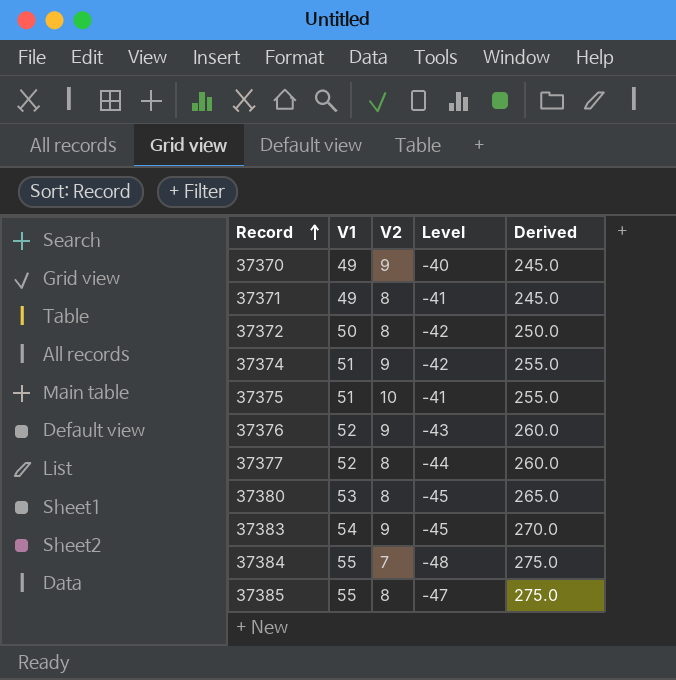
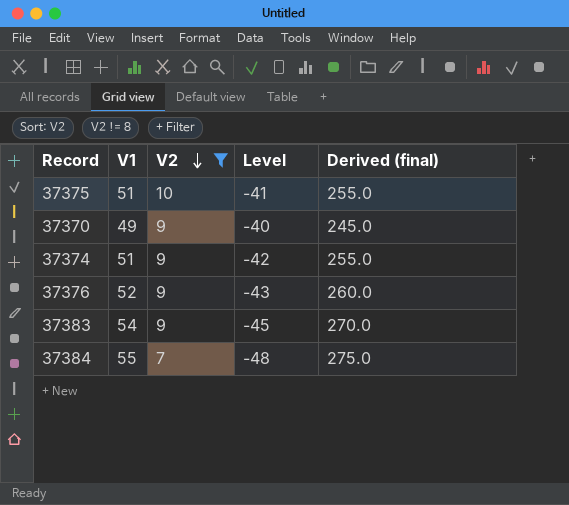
filter: none -> V2 != 8
row order: Record ascending -> V2 descending
column name: Derived -> Derived (final)

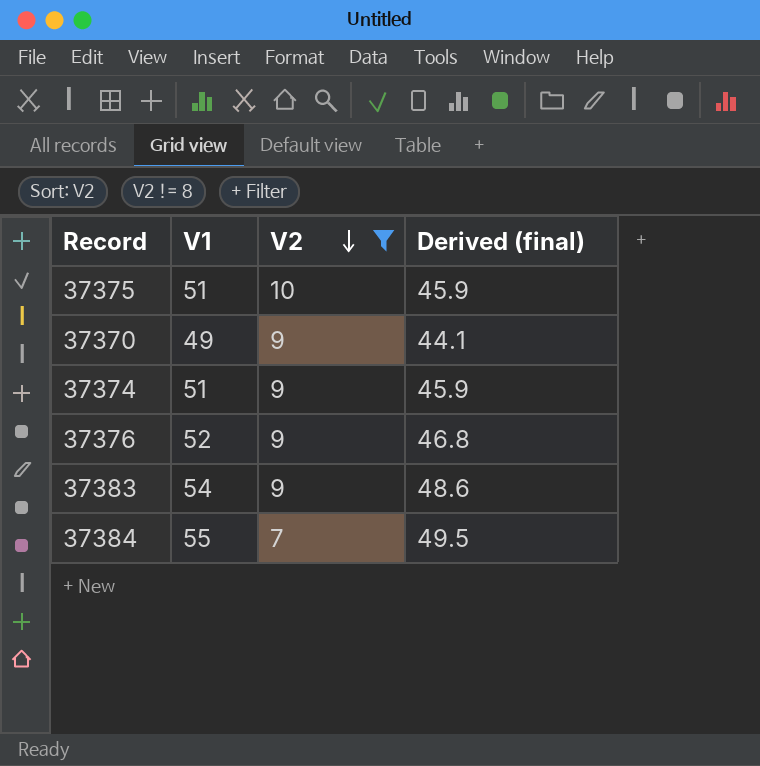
column Level | formula: [V2] - [V1] -> none
column Derived (final) | formula: [V1] * 5 -> [V1] * 0.9

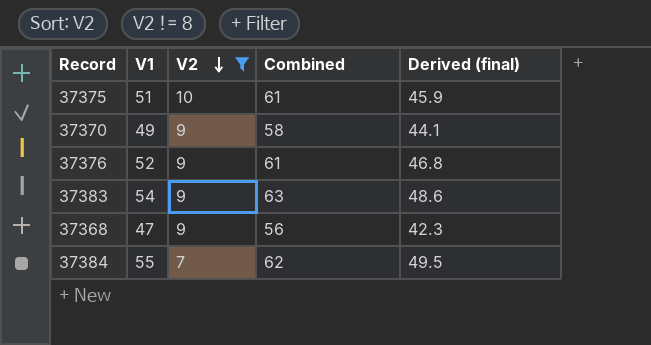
column Combined | formula: none -> [V1] + [V2]
row 37374: 51 | 9 | 45.9 -> none
row 37368: none -> 47 | 9 | 56 | 42.3

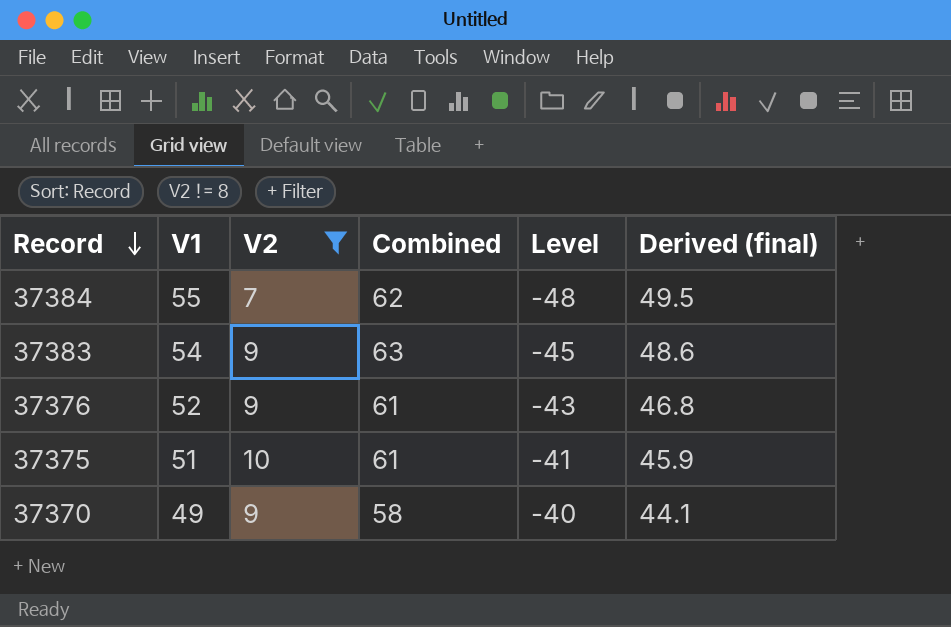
row order: V2 descending -> Record descending
column Level | formula: none -> [V2] - [V1]
row 37368: 47 | 9 | 56 | 42.3 -> none

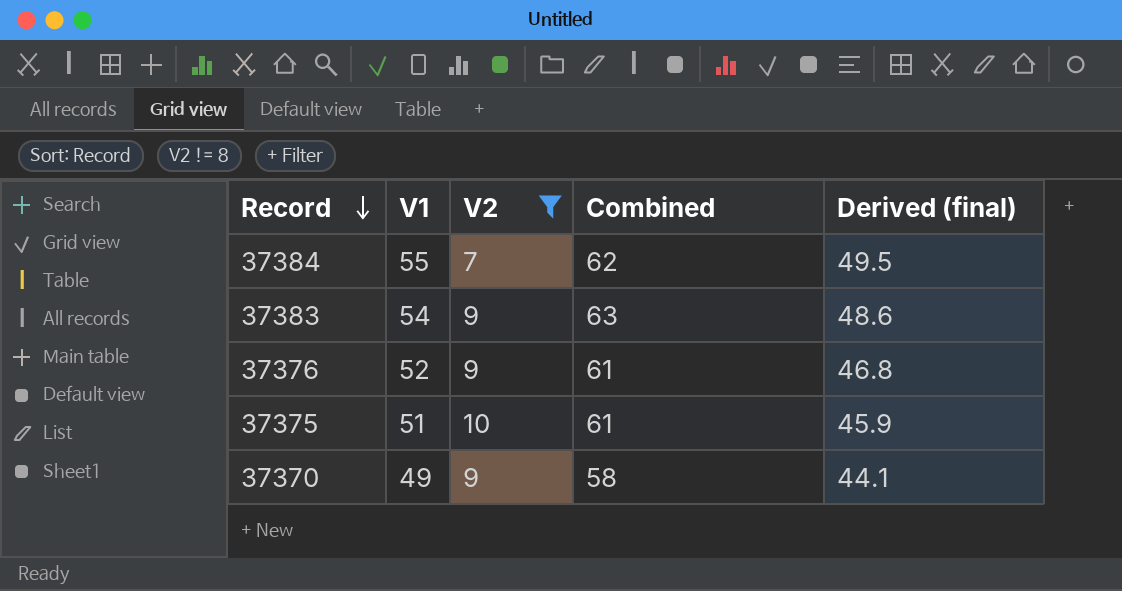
column Level | formula: [V2] - [V1] -> none

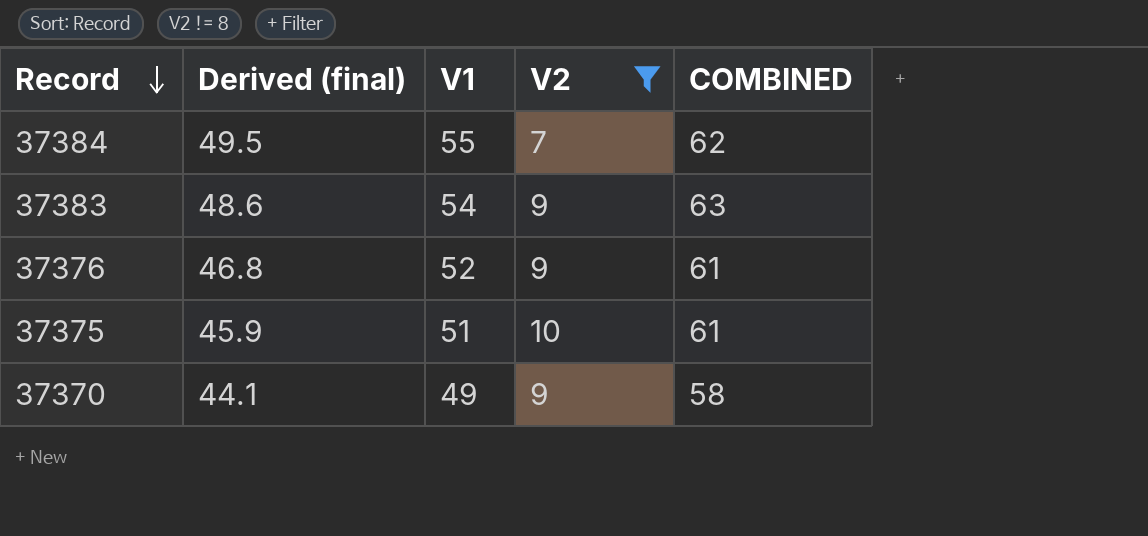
column Derived (final) | position: 5 -> 2
column name: Combined -> COMBINED

